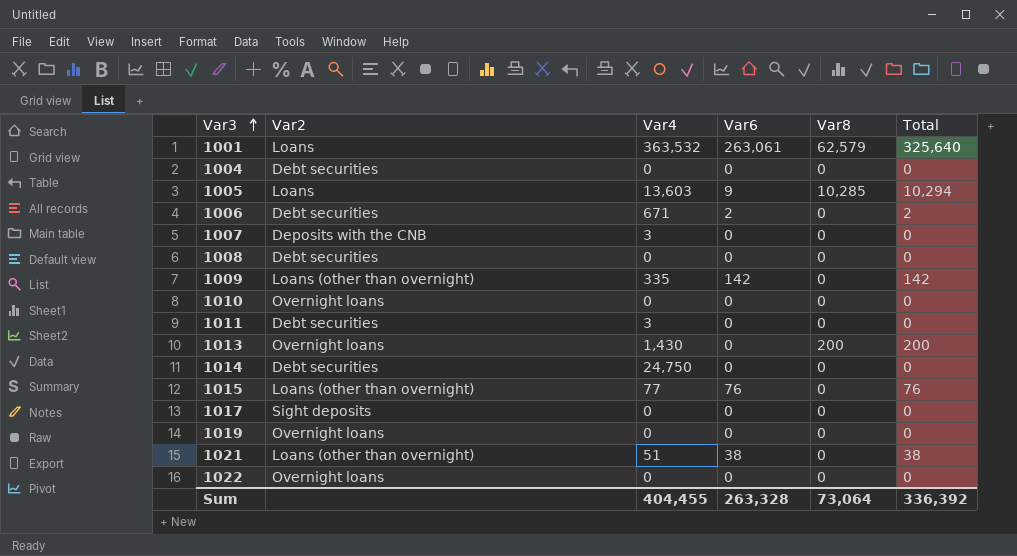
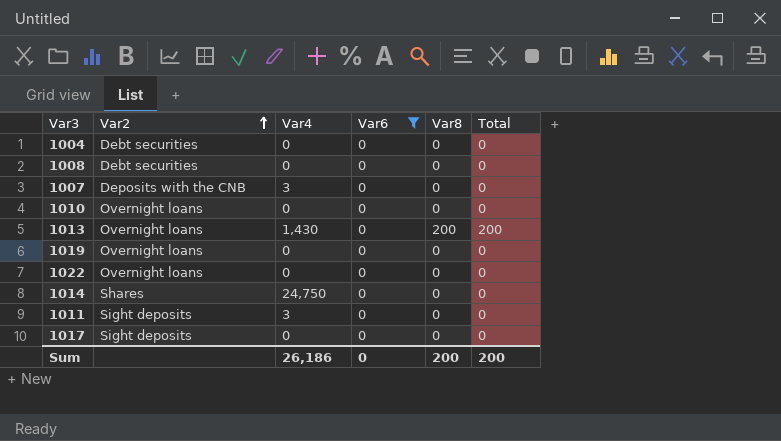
filter: none -> Var6 = 0
row order: Var3 ascending -> Var2 ascending
1014 | Var2: Debt securities -> Shares
1011 | Var2: Debt securities -> Sight deposits
Sum | Var4: 404,455 -> 26,186
Sum | Var6: 263,328 -> 0
Sum | Var8: 73,064 -> 200
Sum | Total: 336,392 -> 200

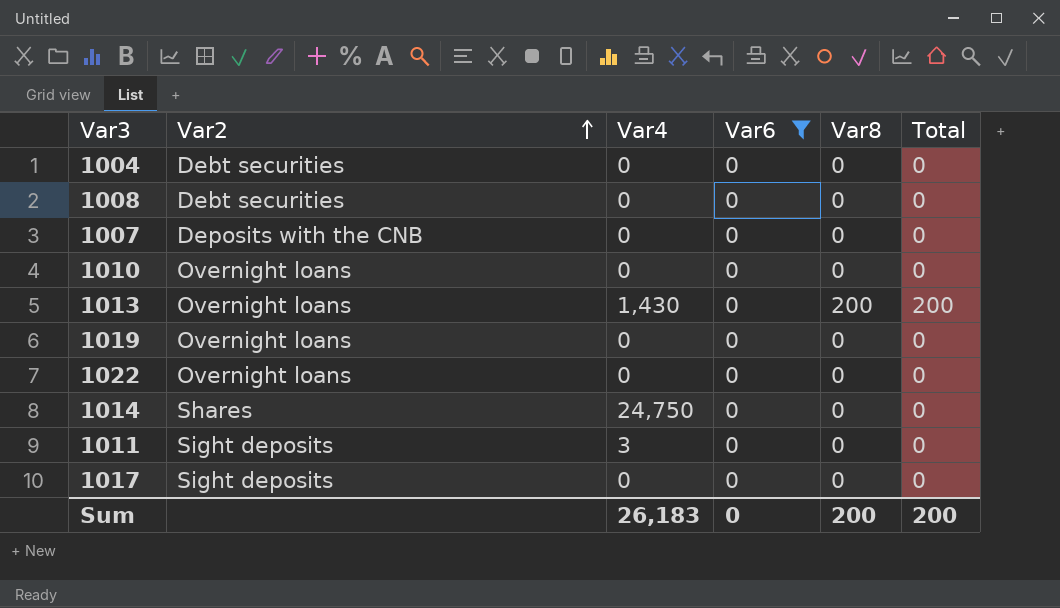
1007 | Var4: 3 -> 0
Sum | Var4: 26,186 -> 26,183

